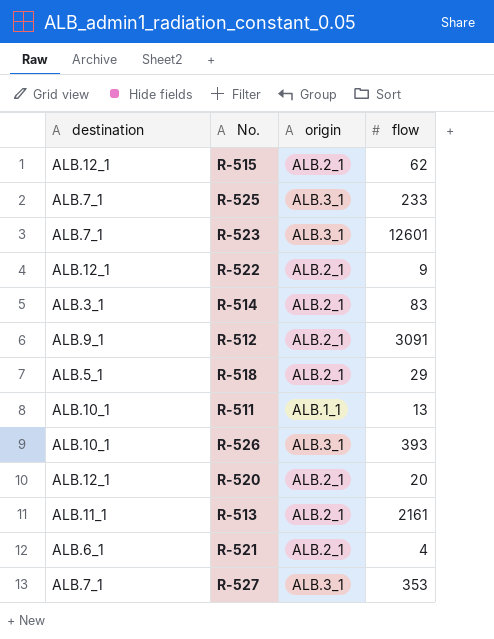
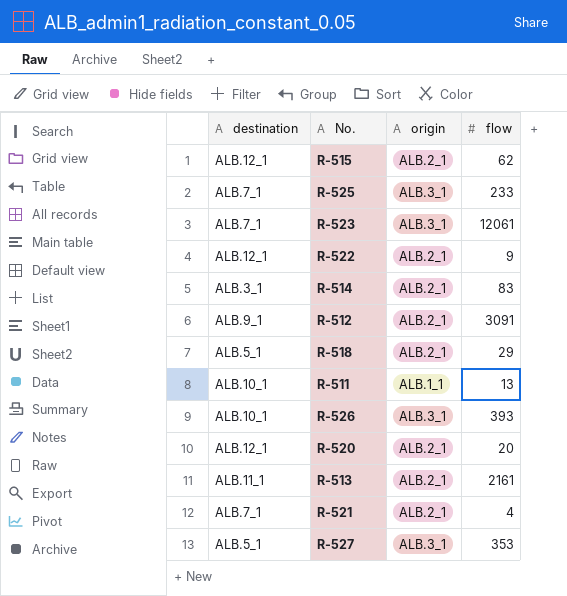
R-523 | flow: 12601 -> 12061
R-521 | destination: ALB.6_1 -> ALB.7_1
R-527 | destination: ALB.7_1 -> ALB.5_1

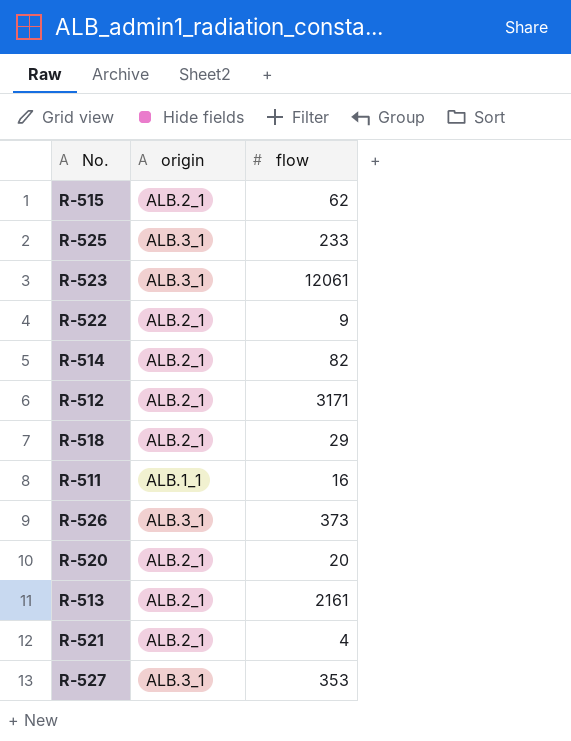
column destination | position: 1 -> none
R-514 | flow: 83 -> 82
R-512 | flow: 3091 -> 3171
R-511 | flow: 13 -> 16
R-526 | flow: 393 -> 373

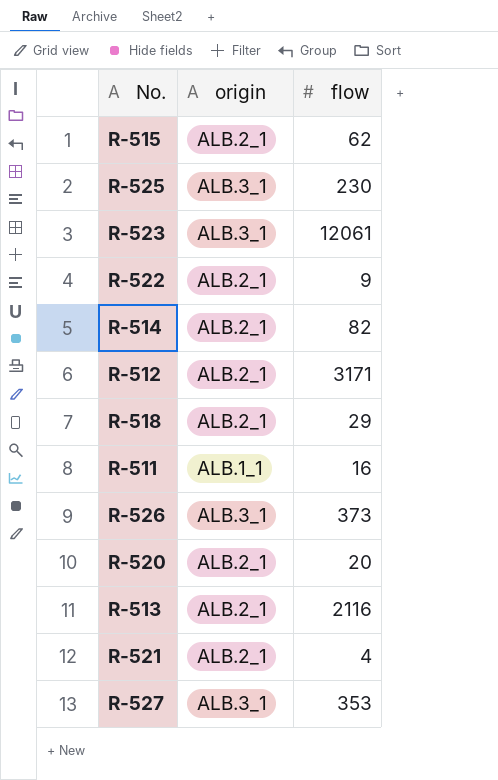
R-525 | flow: 233 -> 230
R-513 | flow: 2161 -> 2116

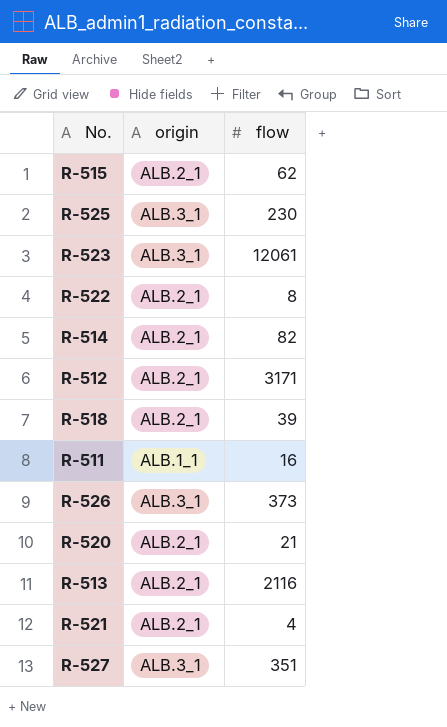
R-522 | flow: 9 -> 8
R-518 | flow: 29 -> 39
R-520 | flow: 20 -> 21
R-527 | flow: 353 -> 351

